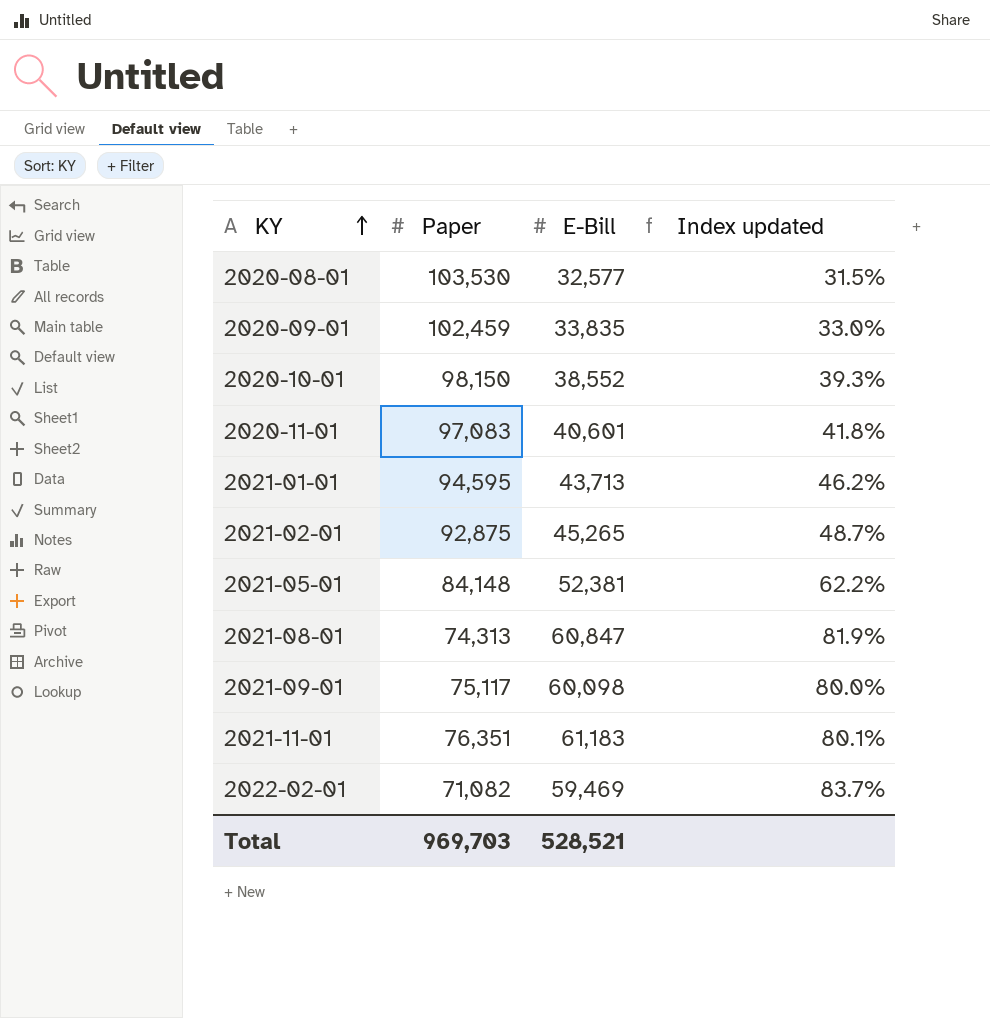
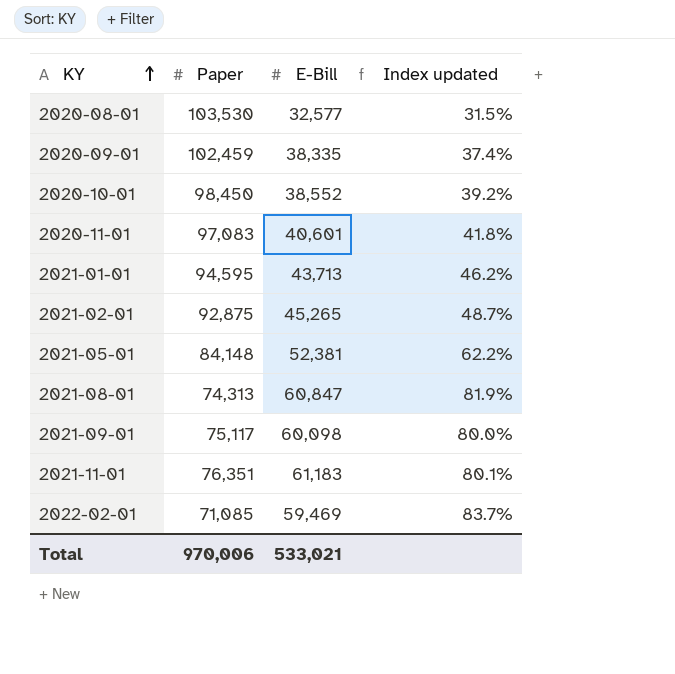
2020-09-01 | E-Bill: 33,835 -> 38,335
2020-09-01 | Index updated: 33.0% -> 37.4%
2020-10-01 | Paper: 98,150 -> 98,450
2020-10-01 | Index updated: 39.3% -> 39.2%
2022-02-01 | Paper: 71,082 -> 71,085
Total | Paper: 969,703 -> 970,006
Total | E-Bill: 528,521 -> 533,021

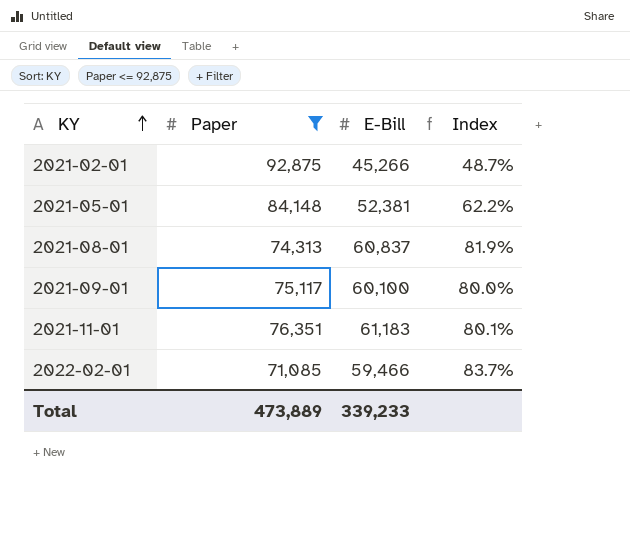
filter: none -> Paper <= 92,875
column name: Index updated -> Index
2021-02-01 | E-Bill: 45,265 -> 45,266
2021-08-01 | E-Bill: 60,847 -> 60,837
2021-09-01 | E-Bill: 60,098 -> 60,100
2022-02-01 | E-Bill: 59,469 -> 59,466
Total | Paper: 970,006 -> 473,889
Total | E-Bill: 533,021 -> 339,233

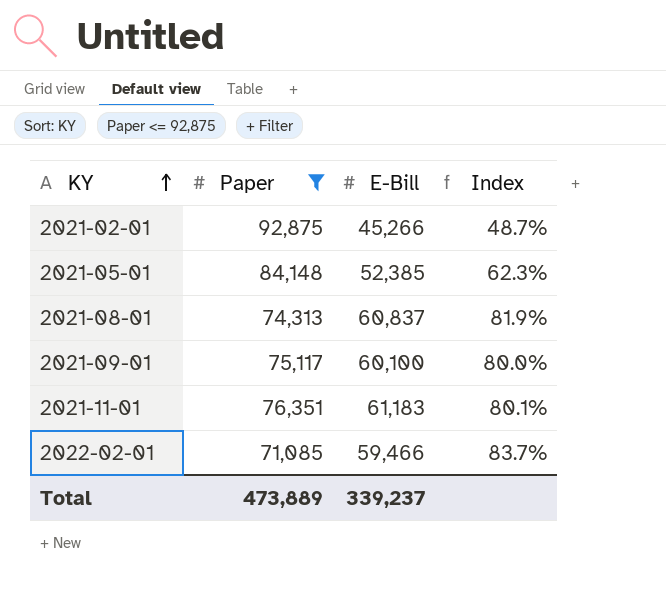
2021-05-01 | E-Bill: 52,381 -> 52,385
2021-05-01 | Index: 62.2% -> 62.3%
Total | E-Bill: 339,233 -> 339,237

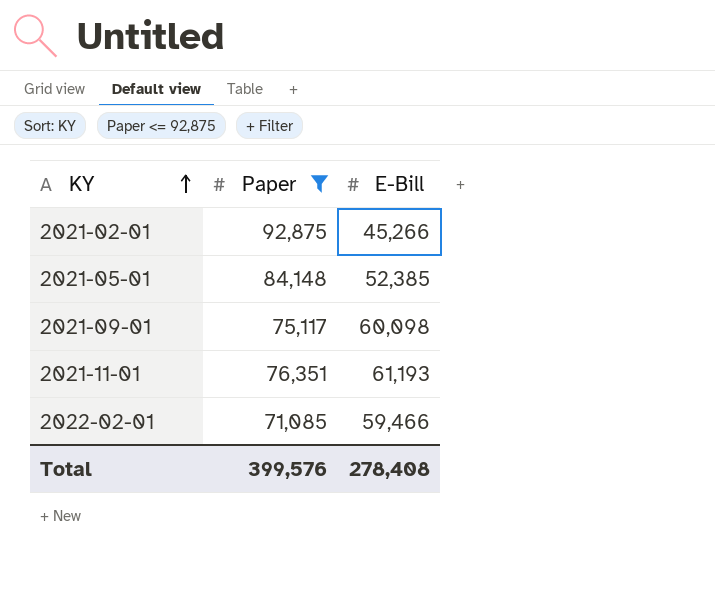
column Index | formula: [E-Bill] / [Paper] -> none
row 2021-08-01: 74,313 | 60,837 | 81.9% -> none
2021-09-01 | E-Bill: 60,100 -> 60,098
2021-11-01 | E-Bill: 61,183 -> 61,193
Total | Paper: 473,889 -> 399,576
Total | E-Bill: 339,237 -> 278,408

